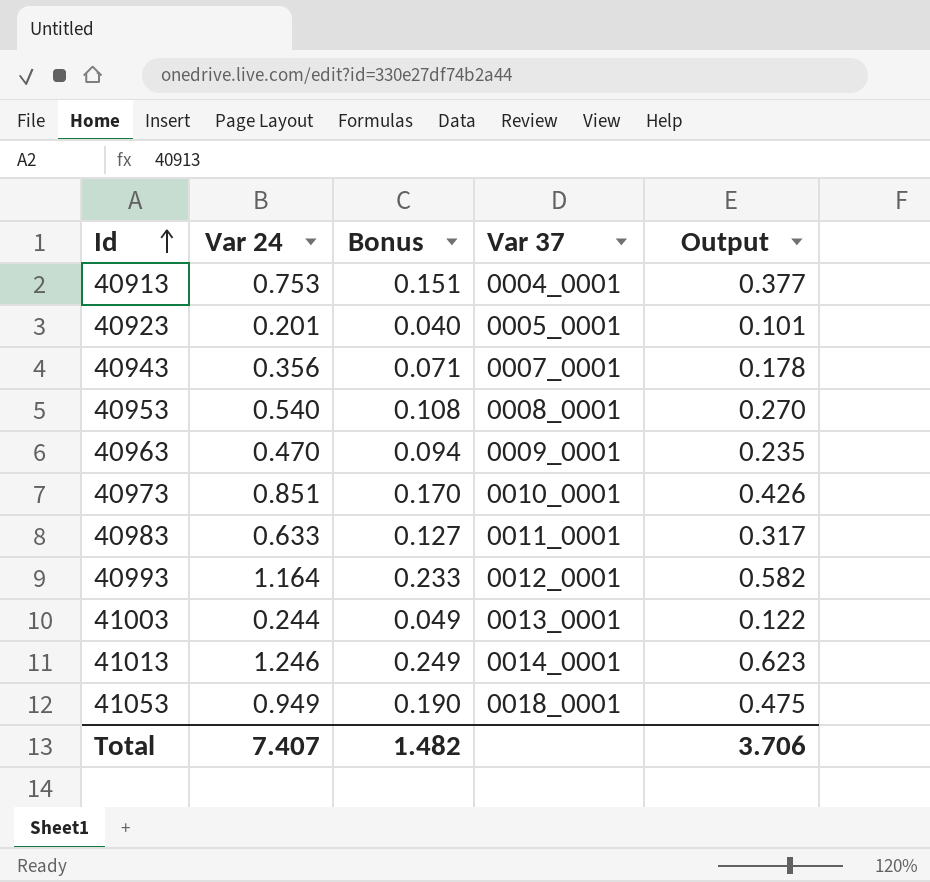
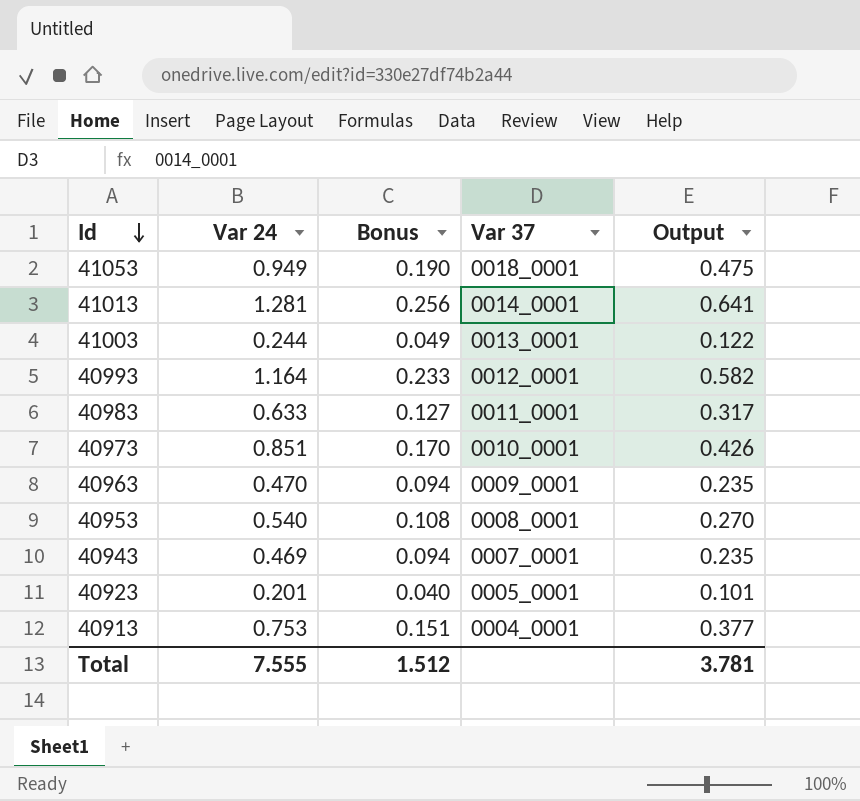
row order: Id ascending -> Id descending
41013 | Var 24: 1.246 -> 1.281
41013 | Bonus: 0.249 -> 0.256
41013 | Output: 0.623 -> 0.641
40943 | Var 24: 0.356 -> 0.469
40943 | Bonus: 0.071 -> 0.094
40943 | Output: 0.178 -> 0.235
Total | Var 24: 7.407 -> 7.555
Total | Bonus: 1.482 -> 1.512
Total | Output: 3.706 -> 3.781

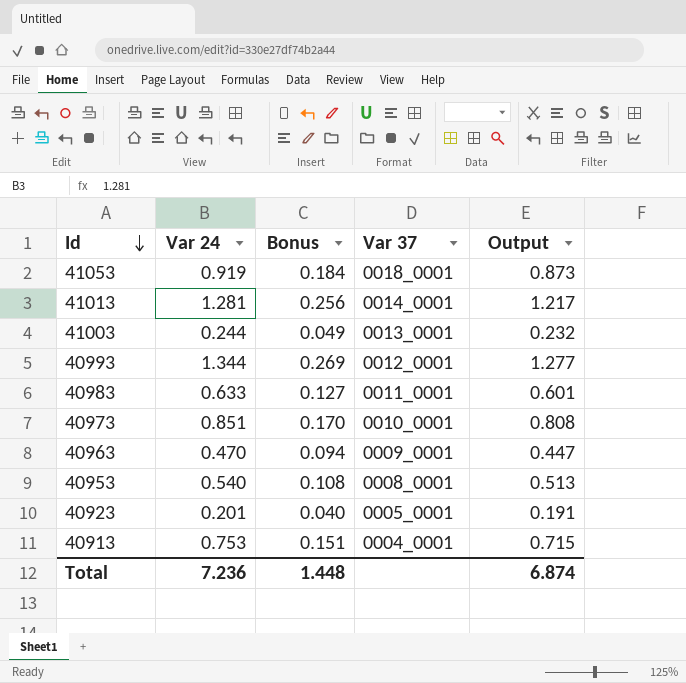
column Output | formula: [Var 24] * 0.5 -> [Var 24] * 0.95
row 40943: 0.469 | 0.094 | 0007_0001 | 0.235 -> none
41053 | Var 24: 0.949 -> 0.919
41053 | Bonus: 0.190 -> 0.184
40993 | Var 24: 1.164 -> 1.344
40993 | Bonus: 0.233 -> 0.269
Total | Var 24: 7.555 -> 7.236
Total | Bonus: 1.512 -> 1.448
Total | Output: 3.781 -> 6.874

